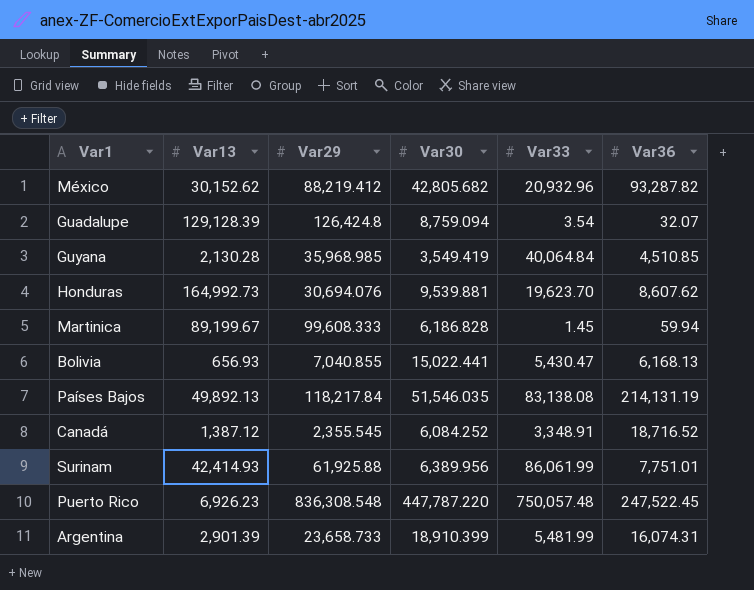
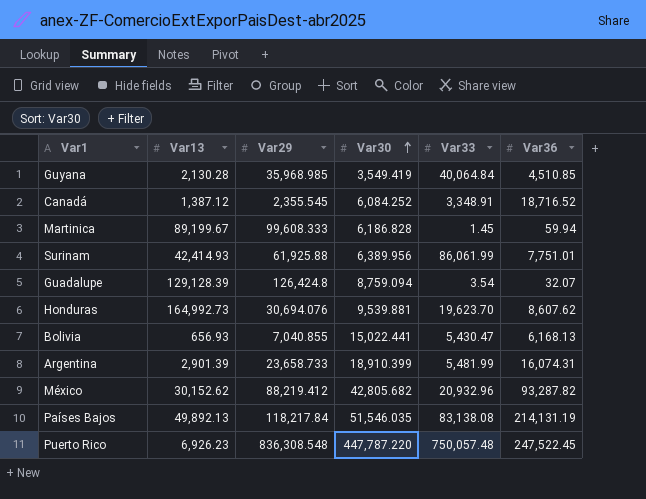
row order: none -> Var30 ascending

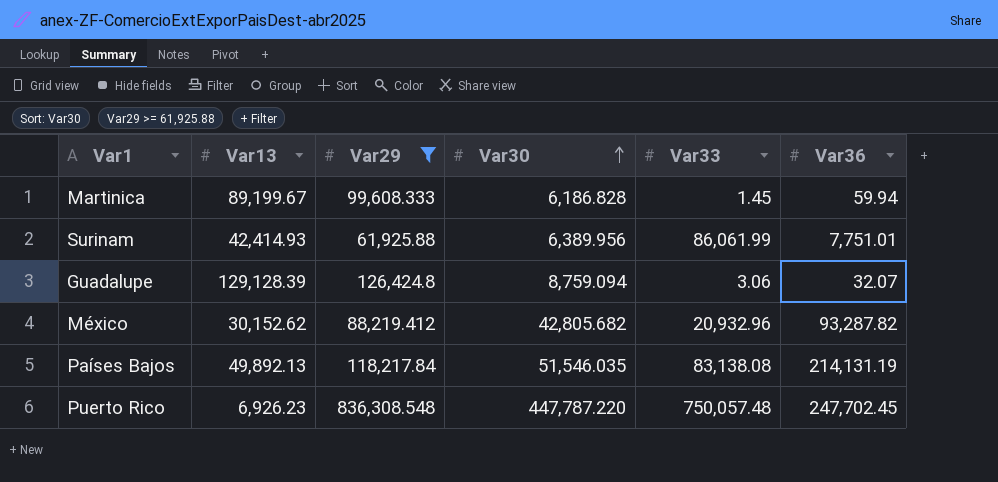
filter: none -> Var29 >= 61,925.88
Guadalupe | Var33: 3.54 -> 3.06
Puerto Rico | Var36: 247,522.45 -> 247,702.45

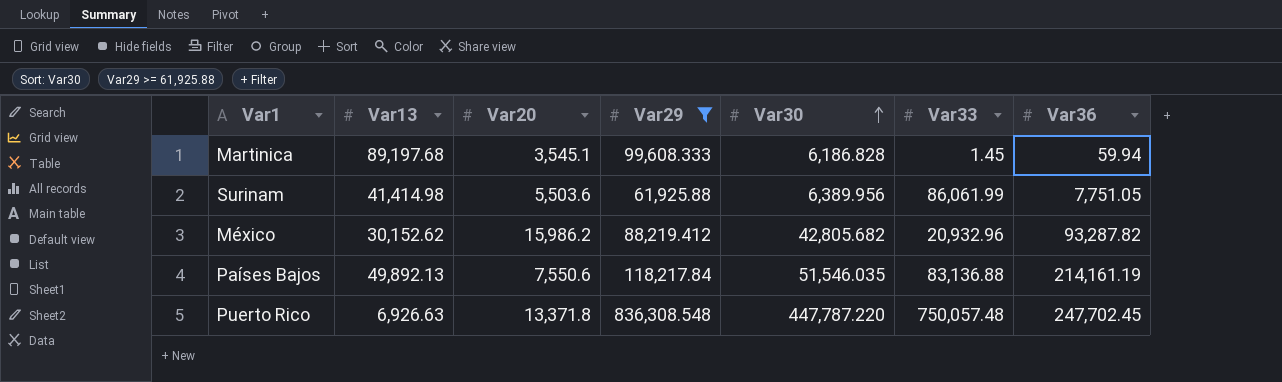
column Var20 | position: none -> 3
row Guadalupe: 129,128.39 | 126,424.8 | 8,759.094 | 3.06 | 32.07 -> none
Martinica | Var13: 89,199.67 -> 89,197.68
Surinam | Var13: 42,414.93 -> 41,414.98
Surinam | Var36: 7,751.01 -> 7,751.05
Países Bajos | Var33: 83,138.08 -> 83,136.88
Países Bajos | Var36: 214,131.19 -> 214,161.19
Puerto Rico | Var13: 6,926.23 -> 6,926.63

